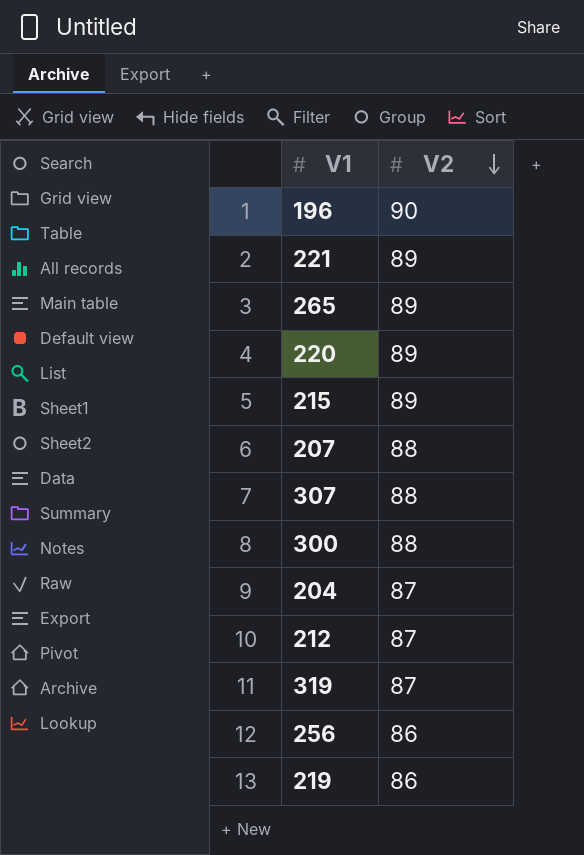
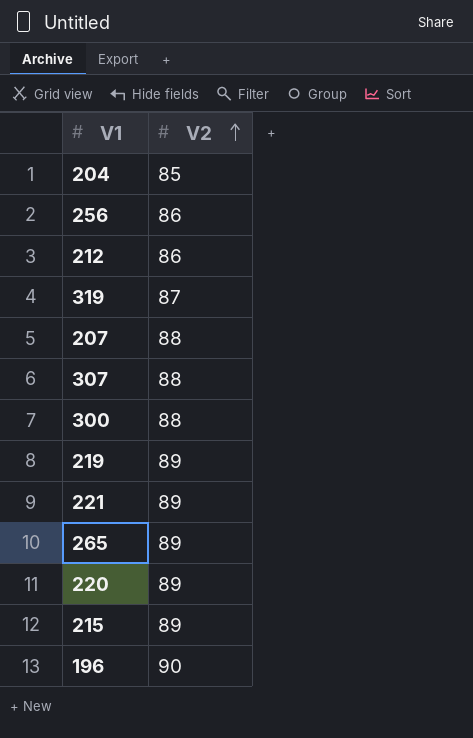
row order: V2 descending -> V2 ascending
204 | V2: 87 -> 85
212 | V2: 87 -> 86
219 | V2: 86 -> 89

